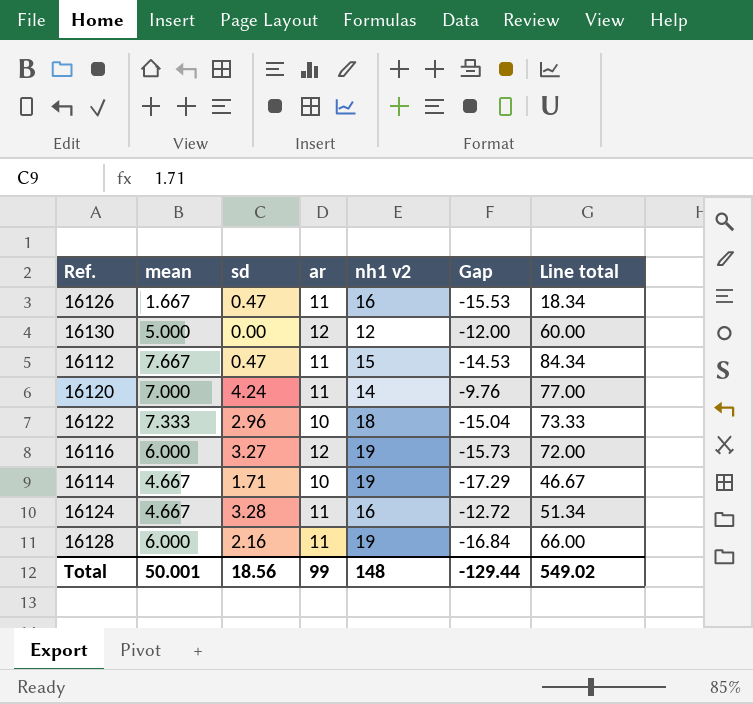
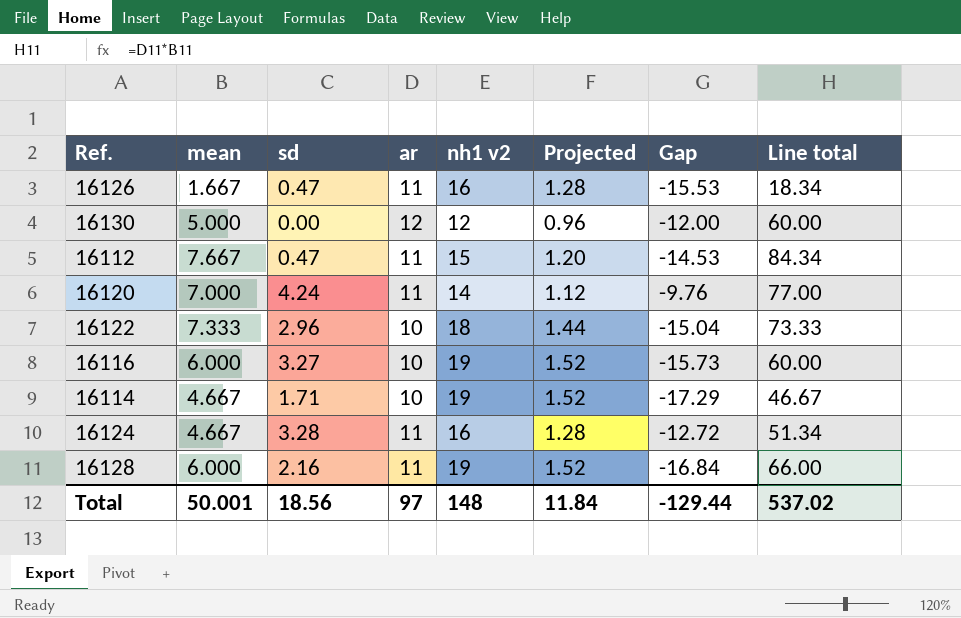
column Projected | formula: none -> [nh1 v2] * 0.08
16116 | ar: 12 -> 10
16116 | Line total: 72.00 -> 60.00
Total | ar: 99 -> 97
Total | Line total: 549.02 -> 537.02

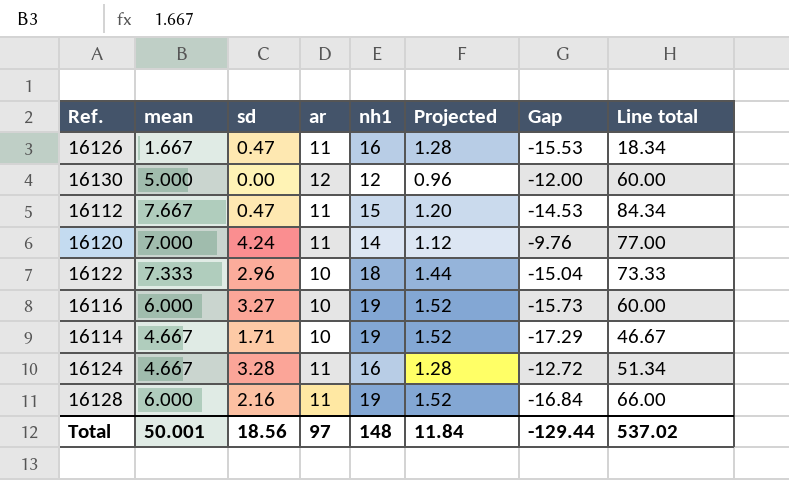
column name: nh1 v2 -> nh1

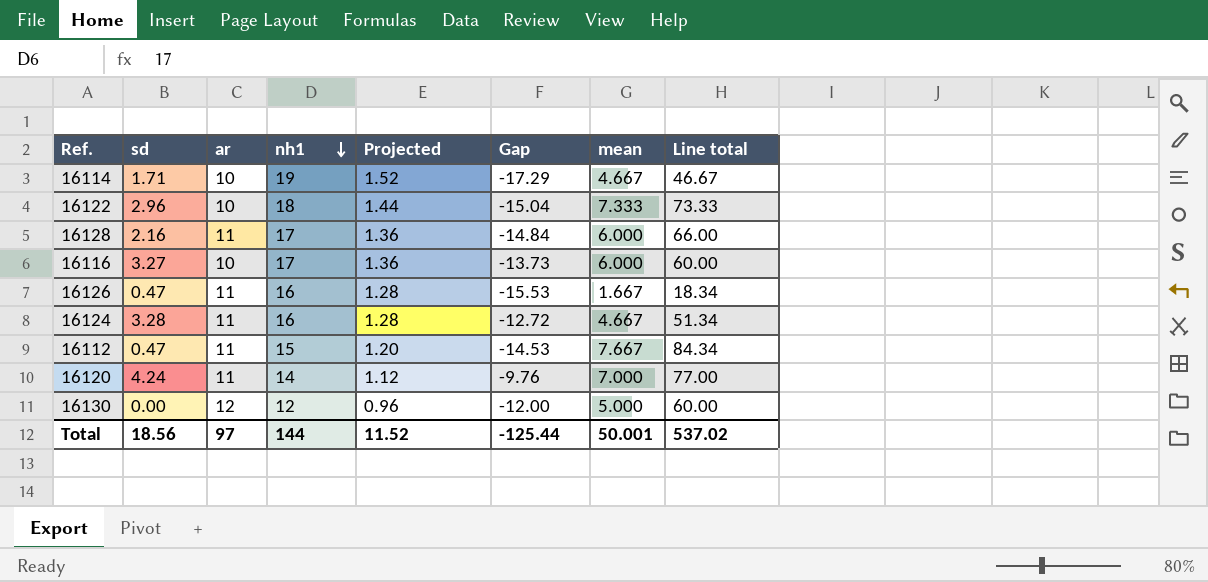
row order: none -> nh1 descending
column mean | position: 2 -> 7
16128 | nh1: 19 -> 17
16128 | Projected: 1.52 -> 1.36
16128 | Gap: -16.84 -> -14.84
16116 | nh1: 19 -> 17
16116 | Projected: 1.52 -> 1.36
16116 | Gap: -15.73 -> -13.73
Total | nh1: 148 -> 144
Total | Projected: 11.84 -> 11.52
Total | Gap: -129.44 -> -125.44

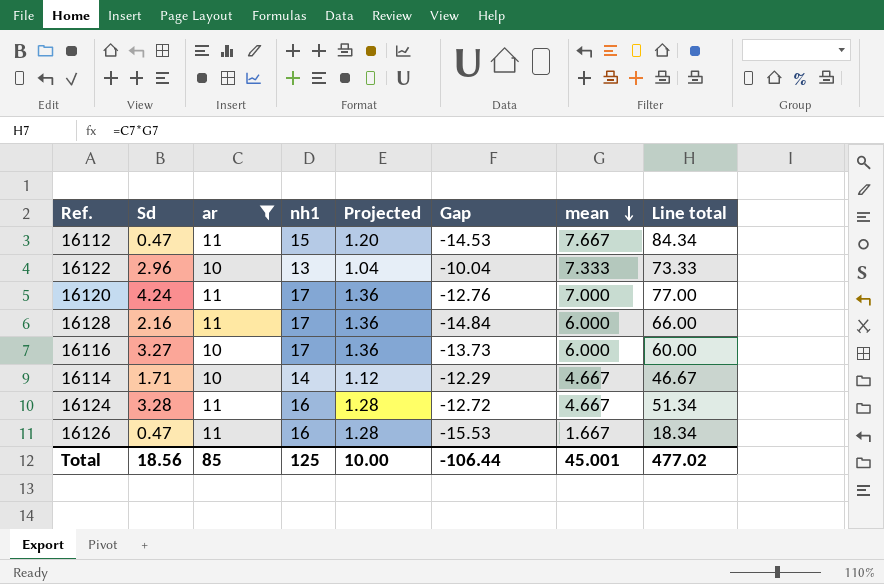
filter: none -> ar != 12
row order: nh1 descending -> mean descending
column name: sd -> Sd
16122 | nh1: 18 -> 13
16122 | Projected: 1.44 -> 1.04
16122 | Gap: -15.04 -> -10.04
16120 | nh1: 14 -> 17
16120 | Projected: 1.12 -> 1.36
16120 | Gap: -9.76 -> -12.76
16114 | nh1: 19 -> 14
16114 | Projected: 1.52 -> 1.12
16114 | Gap: -17.29 -> -12.29
Total | ar: 97 -> 85
Total | nh1: 144 -> 125
Total | Projected: 11.52 -> 10.00
Total | Gap: -125.44 -> -106.44
Total | mean: 50.001 -> 45.001
Total | Line total: 537.02 -> 477.02

